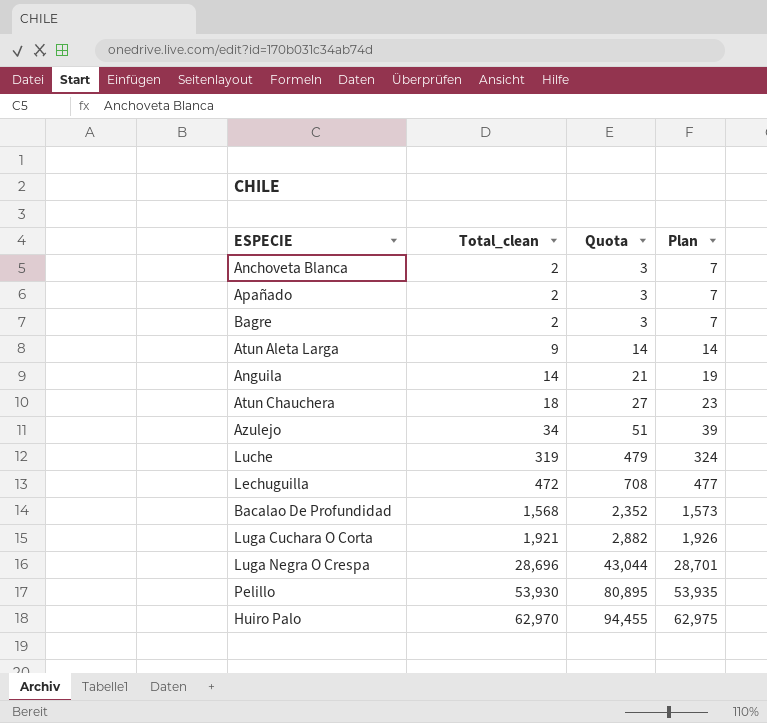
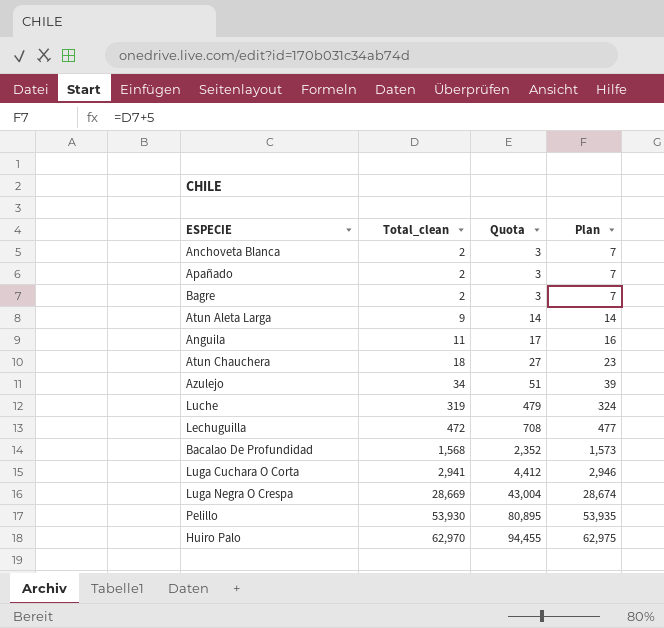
Anguila | Total_clean: 14 -> 11
Anguila | Quota: 21 -> 17
Anguila | Plan: 19 -> 16
Luga Cuchara O Corta | Total_clean: 1,921 -> 2,941
Luga Cuchara O Corta | Quota: 2,882 -> 4,412
Luga Cuchara O Corta | Plan: 1,926 -> 2,946
Luga Negra O Crespa | Total_clean: 28,696 -> 28,669
Luga Negra O Crespa | Quota: 43,044 -> 43,004
Luga Negra O Crespa | Plan: 28,701 -> 28,674

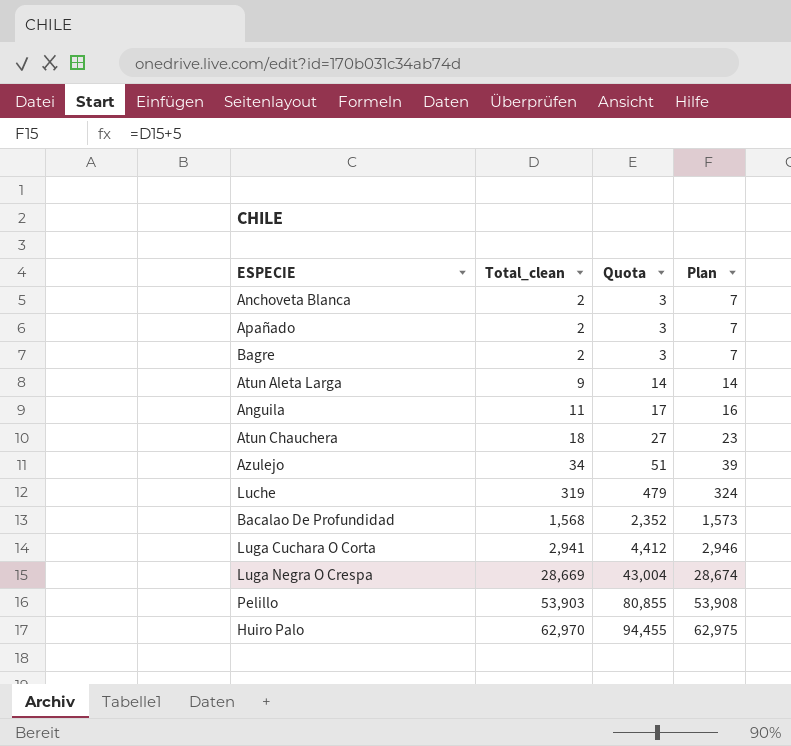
row Lechuguilla: 472 | 708 | 477 -> none
Pelillo | Total_clean: 53,930 -> 53,903
Pelillo | Quota: 80,895 -> 80,855
Pelillo | Plan: 53,935 -> 53,908

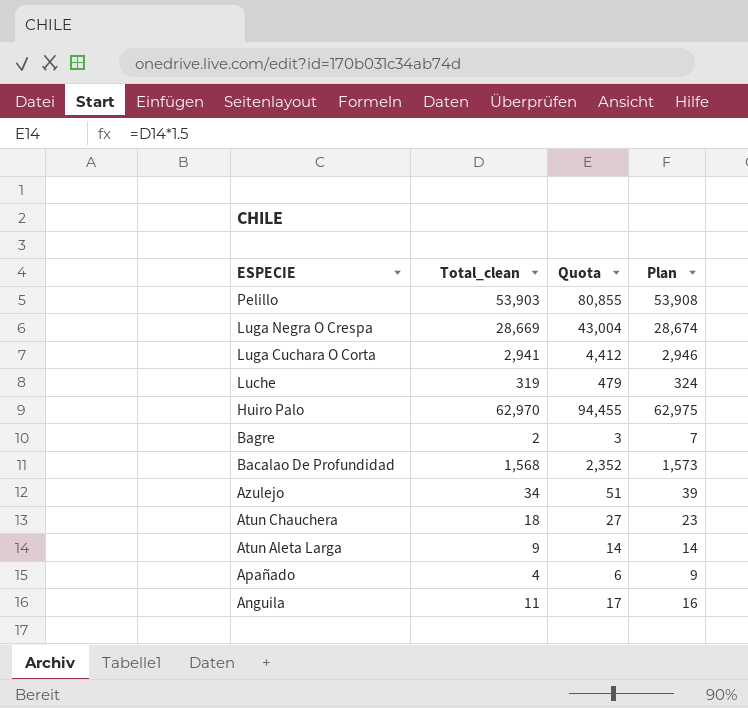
row order: Total_clean ascending -> ESPECIE descending
row Anchoveta Blanca: 2 | 3 | 7 -> none
Apañado | Total_clean: 2 -> 4
Apañado | Quota: 3 -> 6
Apañado | Plan: 7 -> 9

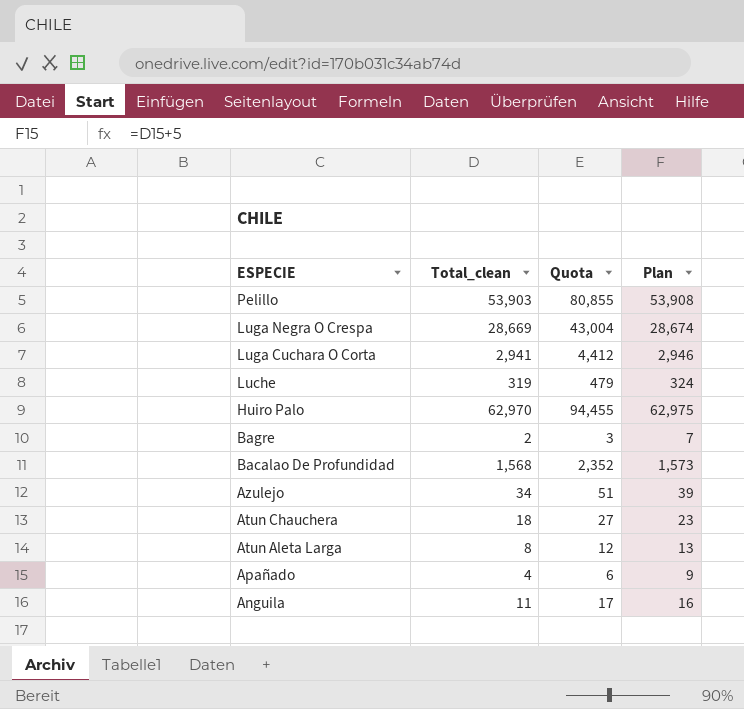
Atun Aleta Larga | Total_clean: 9 -> 8
Atun Aleta Larga | Quota: 14 -> 12
Atun Aleta Larga | Plan: 14 -> 13

